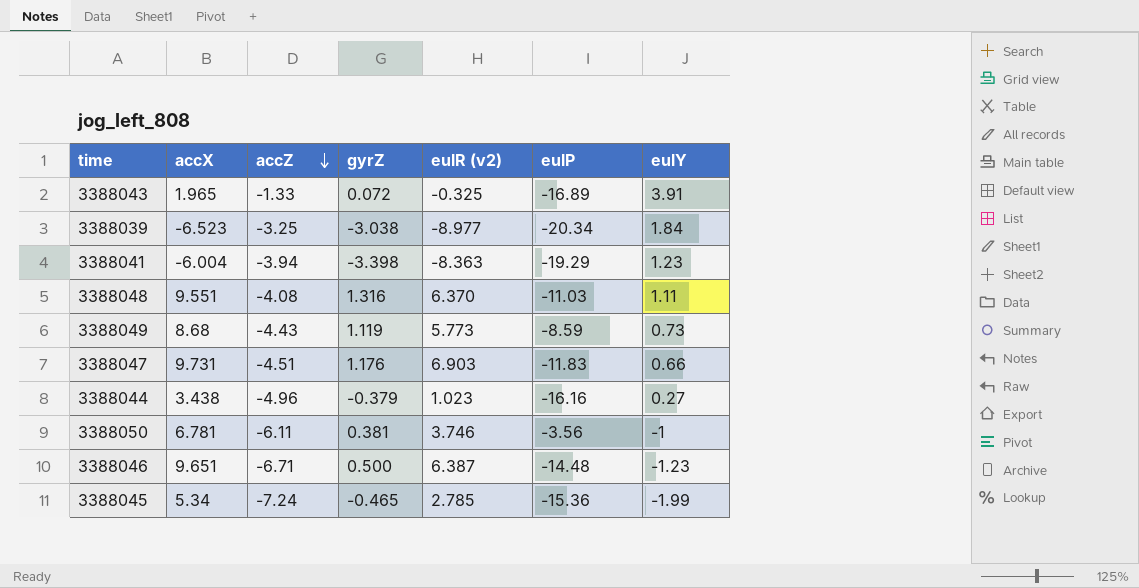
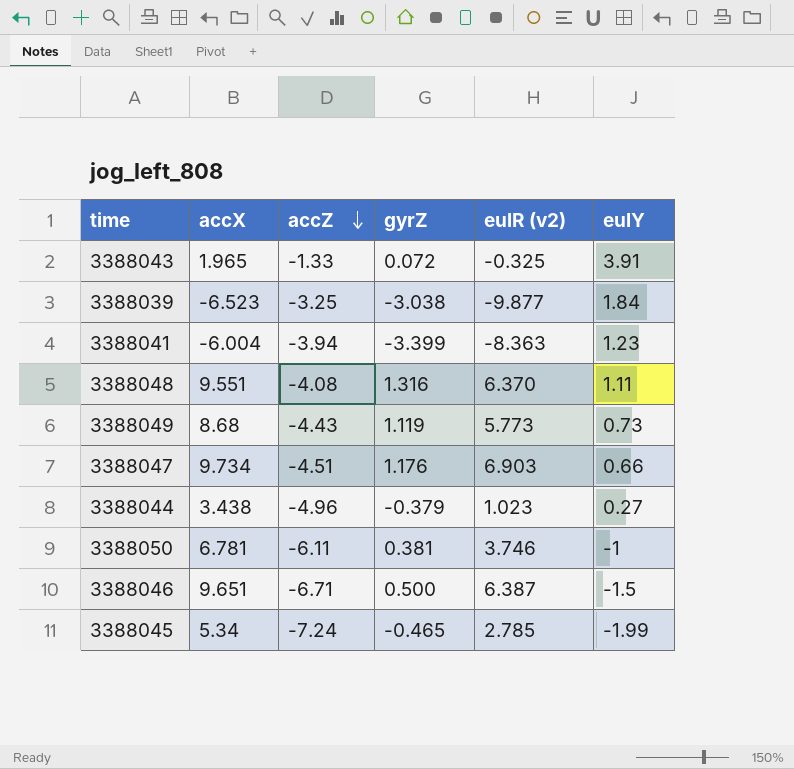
column eulP | position: 6 -> none
3388039 | eulR (v2): -8.977 -> -9.877
3388041 | gyrZ: -3.398 -> -3.399
3388047 | accX: 9.731 -> 9.734
3388046 | eulY: -1.23 -> -1.5

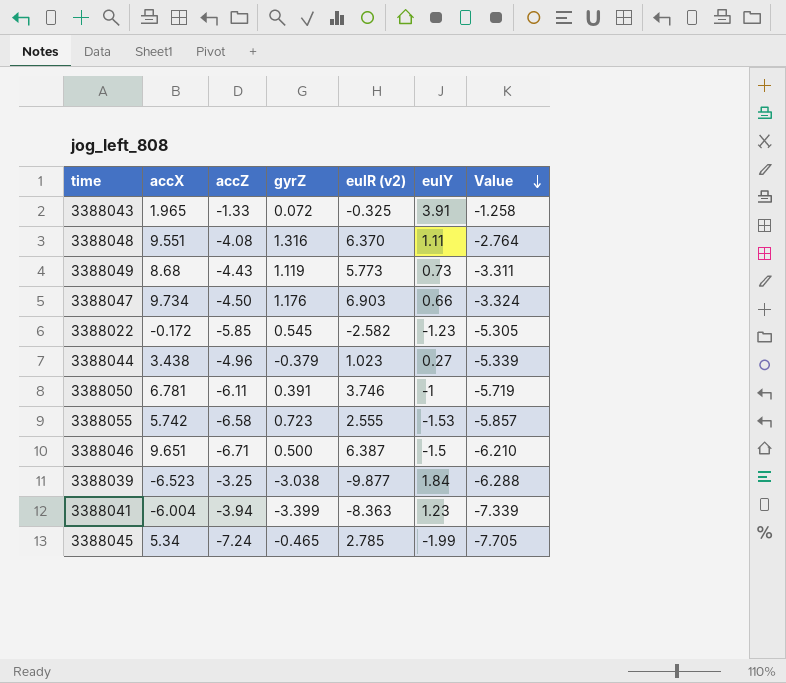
row order: accZ descending -> Value descending
column Value | formula: none -> [accZ] + [gyrZ]
3388047 | accZ: -4.51 -> -4.50
row 3388022: none -> -0.172 | -5.85 | 0.545 | -2.582 | -1.23 | -5.305
3388050 | gyrZ: 0.381 -> 0.391
row 3388055: none -> 5.742 | -6.58 | 0.723 | 2.555 | -1.53 | -5.857

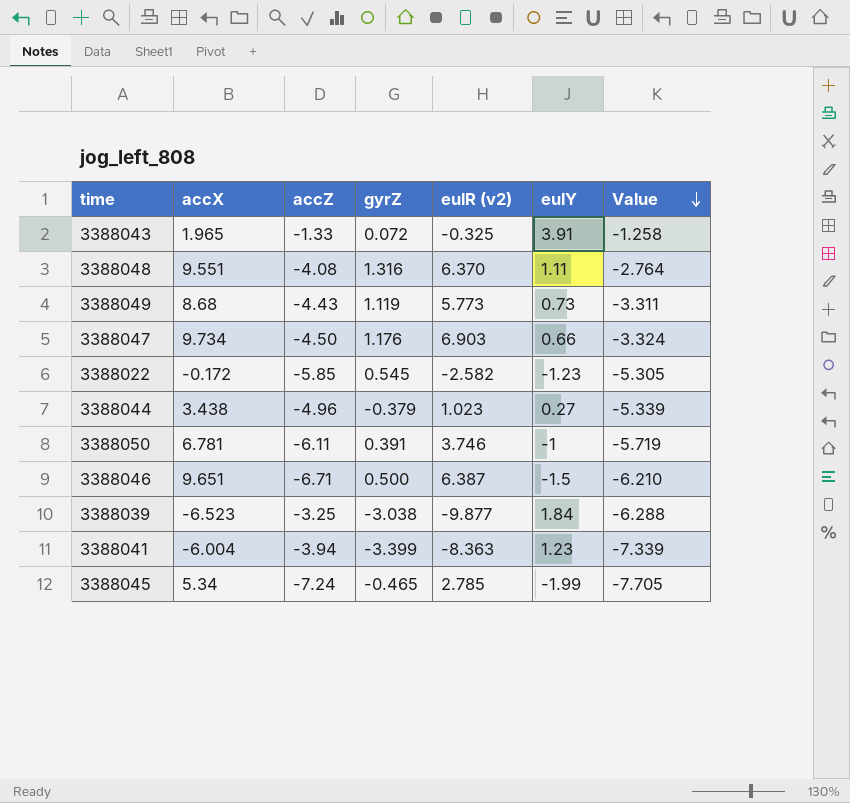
row 3388055: 5.742 | -6.58 | 0.723 | 2.555 | -1.53 | -5.857 -> none

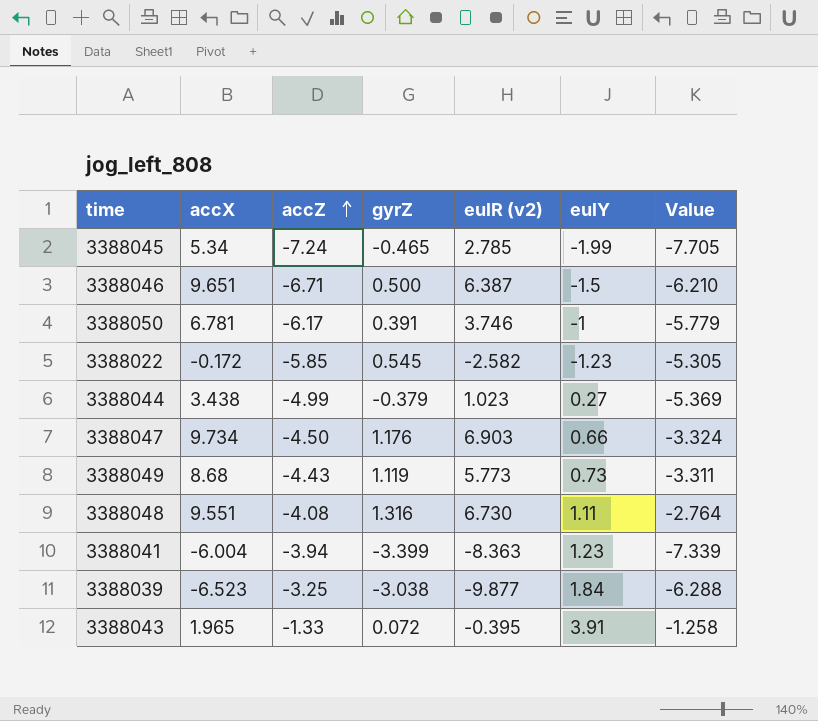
row order: Value descending -> accZ ascending
3388050 | accZ: -6.11 -> -6.17
3388050 | Value: -5.719 -> -5.779
3388044 | accZ: -4.96 -> -4.99
3388044 | Value: -5.339 -> -5.369
3388048 | eulR (v2): 6.370 -> 6.730
3388043 | eulR (v2): -0.325 -> -0.395

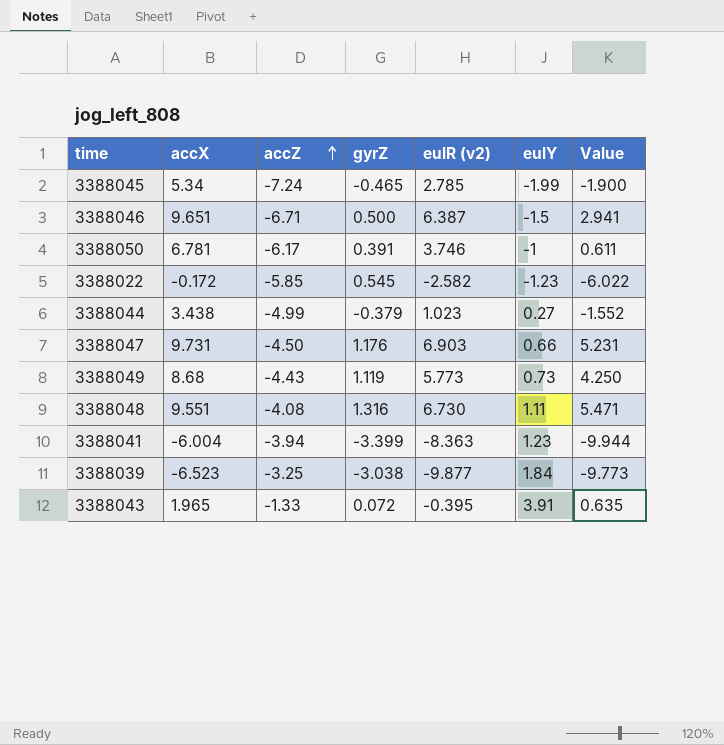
column Value | formula: [accZ] + [gyrZ] -> [accX] + [accZ]
3388047 | accX: 9.734 -> 9.731

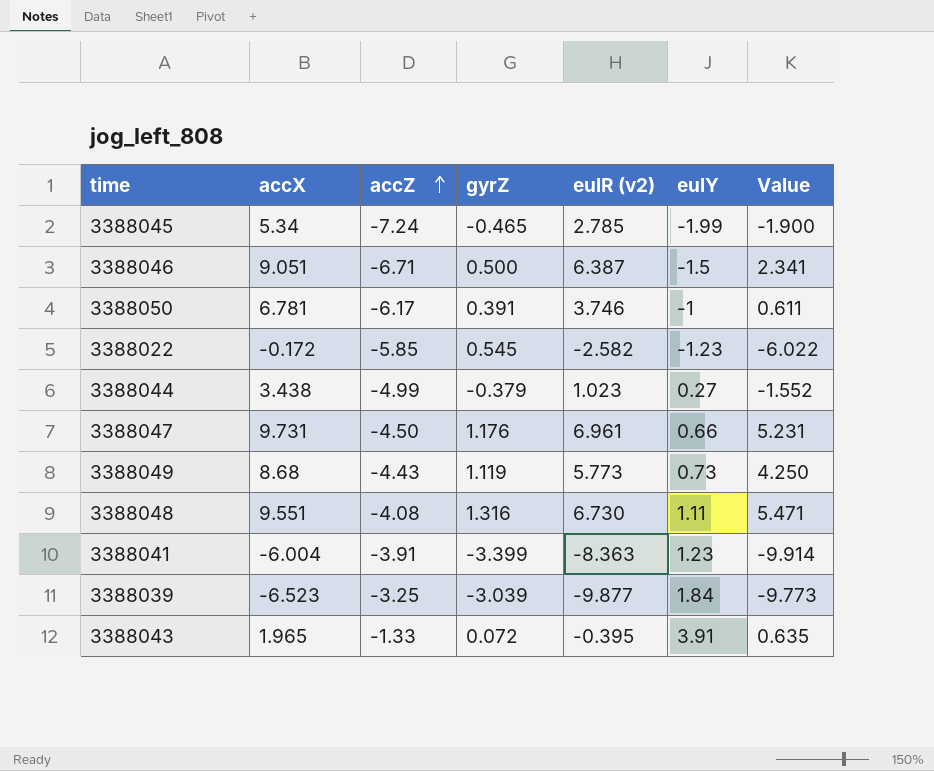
3388046 | accX: 9.651 -> 9.051
3388046 | Value: 2.941 -> 2.341
3388047 | eulR (v2): 6.903 -> 6.961
3388041 | accZ: -3.94 -> -3.91
3388041 | Value: -9.944 -> -9.914
3388039 | gyrZ: -3.038 -> -3.039

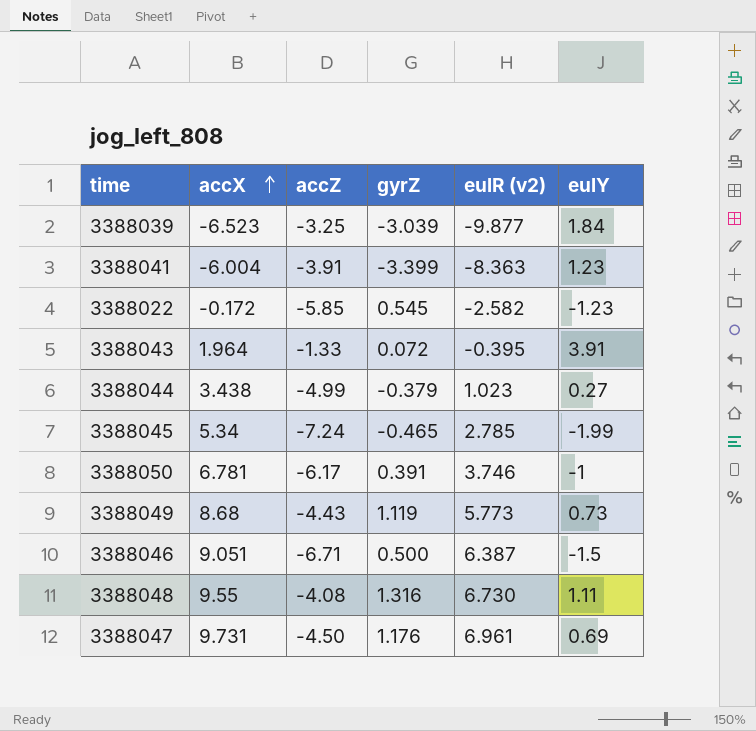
row order: accZ ascending -> accX ascending
column Value | formula: [accX] + [accZ] -> none
3388043 | accX: 1.965 -> 1.964
3388048 | accX: 9.551 -> 9.55
3388047 | eulY: 0.66 -> 0.69

